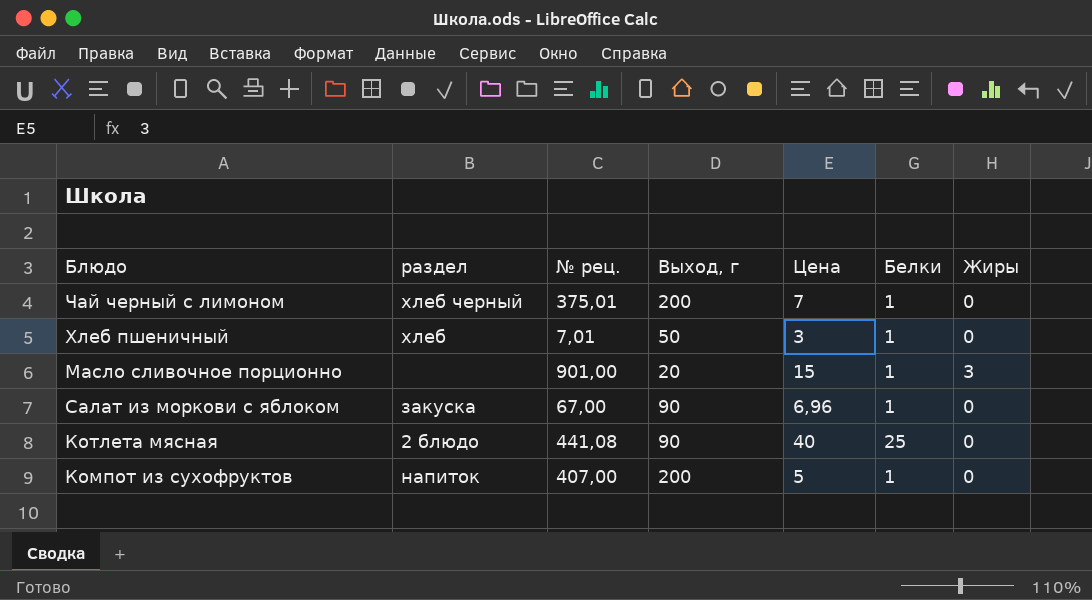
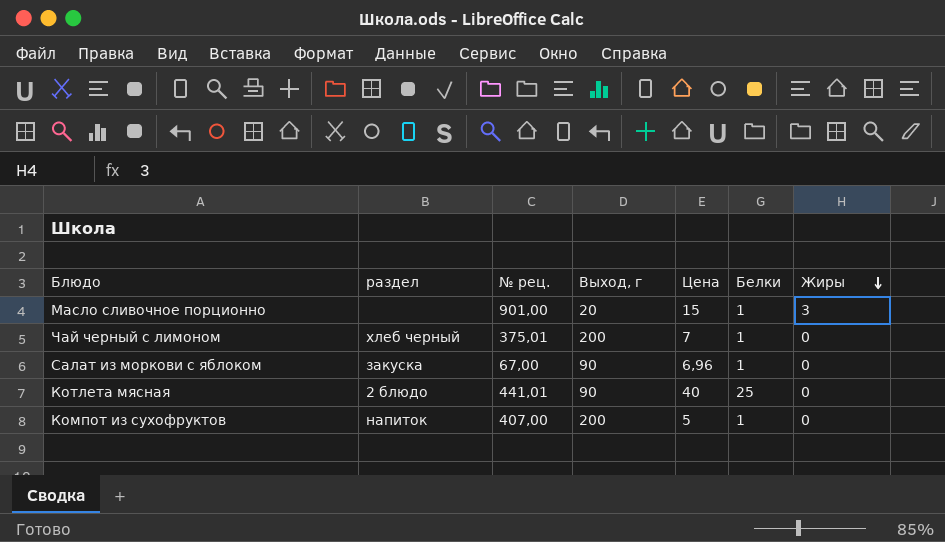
row order: none -> Жиры descending
row Хлеб пшеничный: хлеб | 7,01 | 50 | 3 | 1 | 0 -> none
Котлета мясная | № рец.: 441,08 -> 441,01

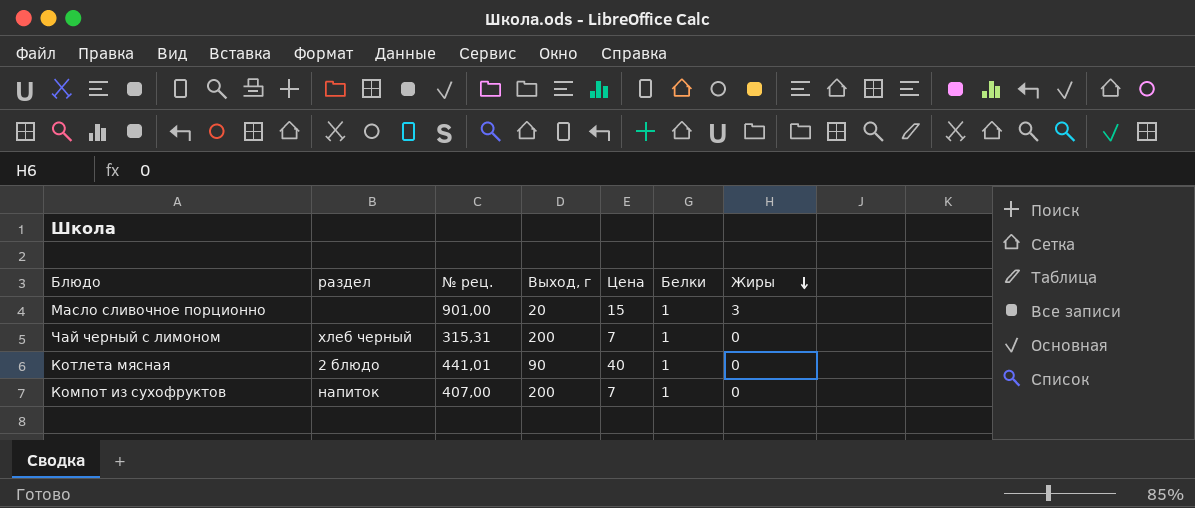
row Салат из моркови с яблоком: закуска | 67,00 | 90 | 6,96 | 1 | 0 -> none
Чай черный с лимоном | № рец.: 375,01 -> 315,31
Котлета мясная | Белки: 25 -> 1
Компот из сухофруктов | Цена: 5 -> 7

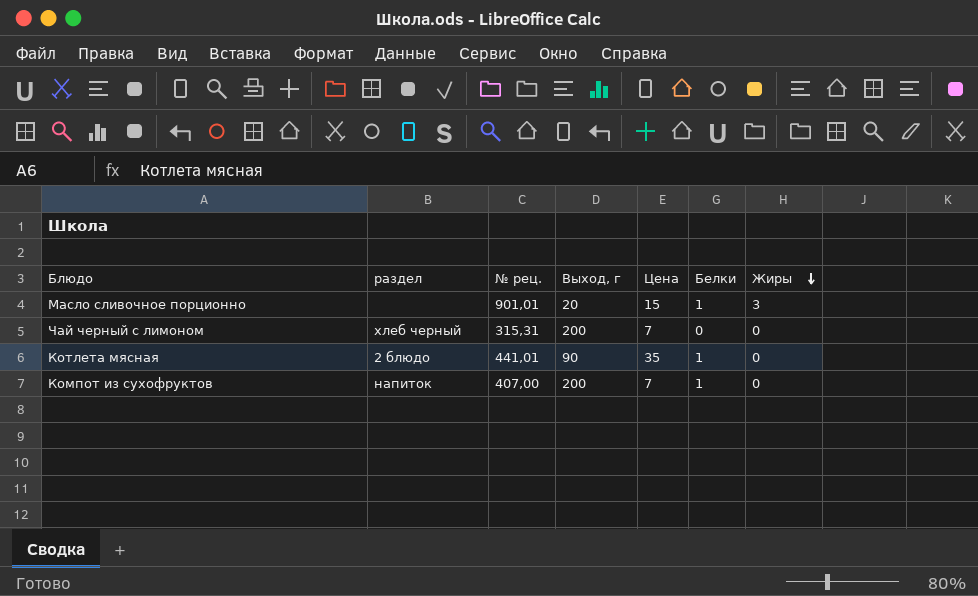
Масло сливочное порционно | № рец.: 901,00 -> 901,01
Чай черный с лимоном | Белки: 1 -> 0
Котлета мясная | Цена: 40 -> 35

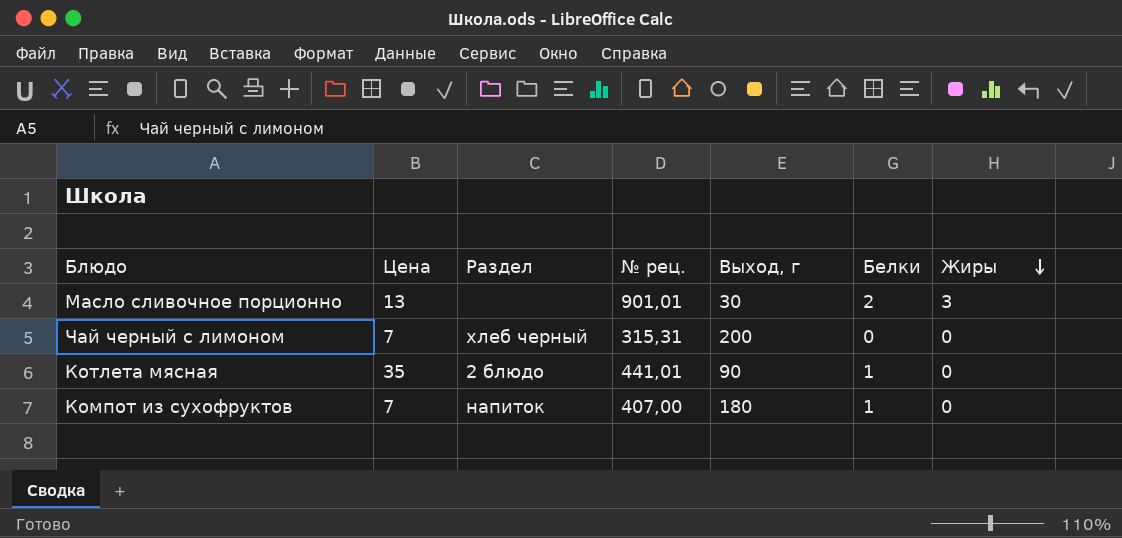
column Цена | position: 5 -> 2
column name: раздел -> Раздел
Масло сливочное порционно | Цена: 15 -> 13
Масло сливочное порционно | Выход, г: 20 -> 30
Масло сливочное порционно | Белки: 1 -> 2
Компот из сухофруктов | Выход, г: 200 -> 180

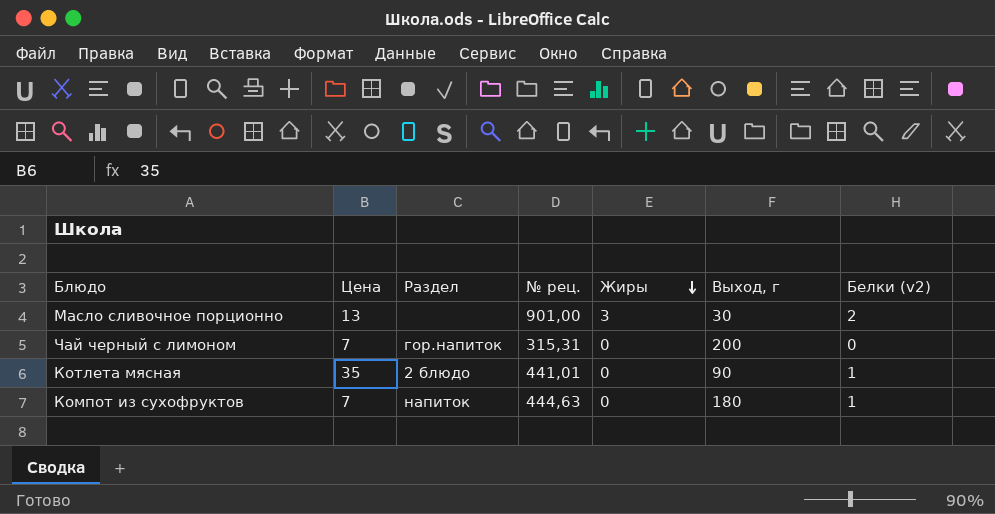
column Жиры | position: 7 -> 5
column name: Белки -> Белки (v2)
Масло сливочное порционно | № рец.: 901,01 -> 901,00
Чай черный с лимоном | Раздел: хлеб черный -> гор.напиток
Компот из сухофруктов | № рец.: 407,00 -> 444,63

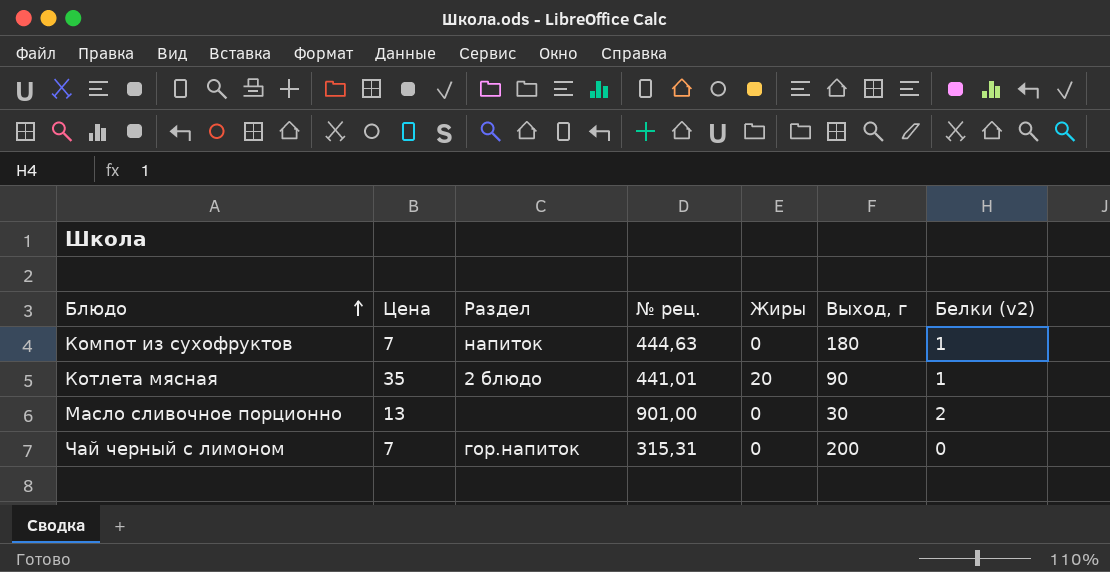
row order: Жиры descending -> Блюдо ascending
Котлета мясная | Жиры: 0 -> 20
Масло сливочное порционно | Жиры: 3 -> 0

